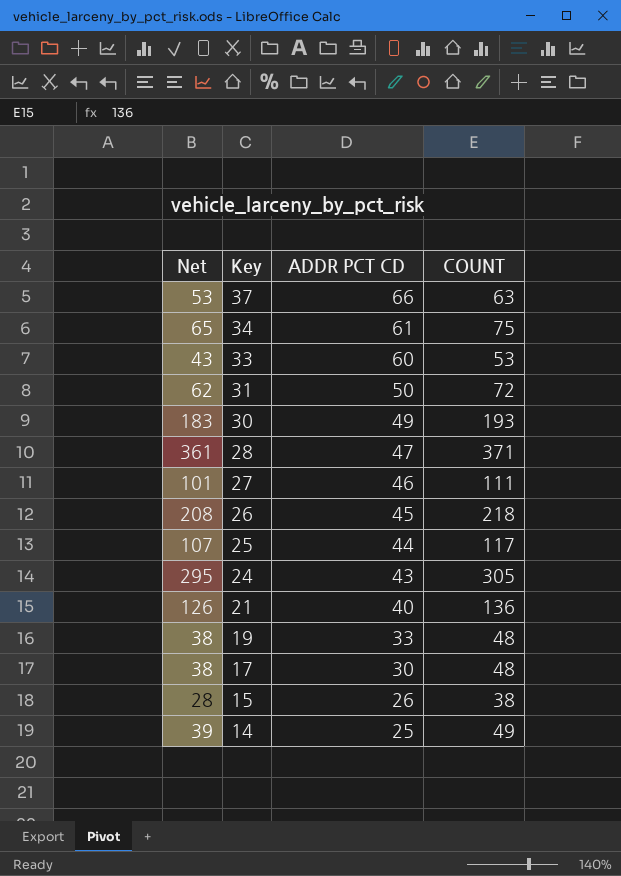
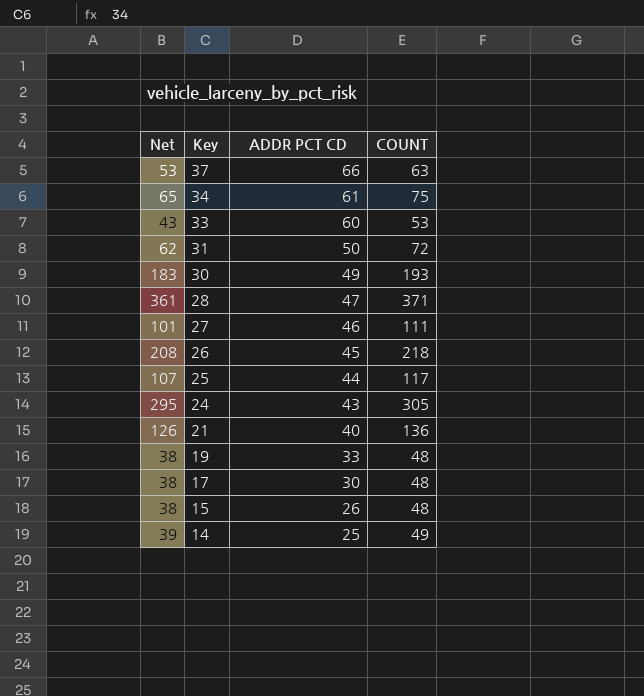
15 | Net: 28 -> 38
15 | COUNT: 38 -> 48

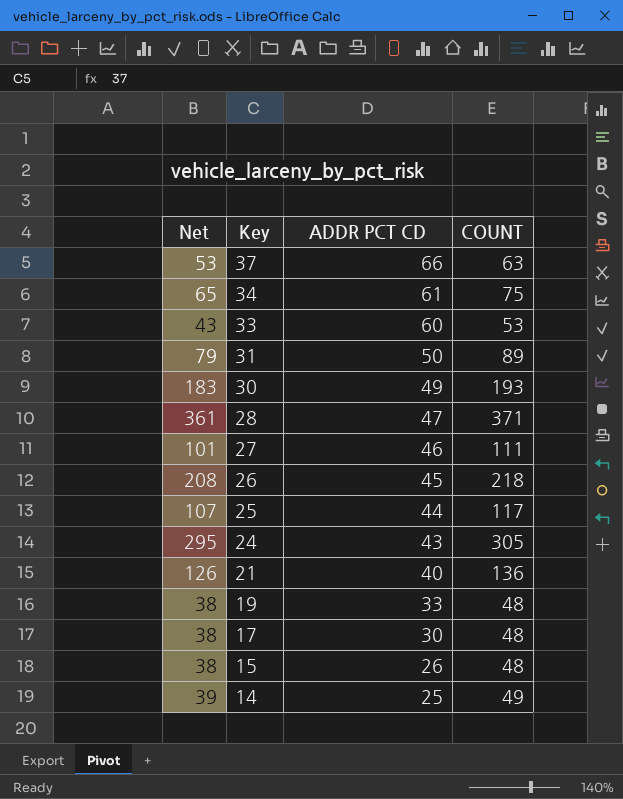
31 | Net: 62 -> 79
31 | COUNT: 72 -> 89

